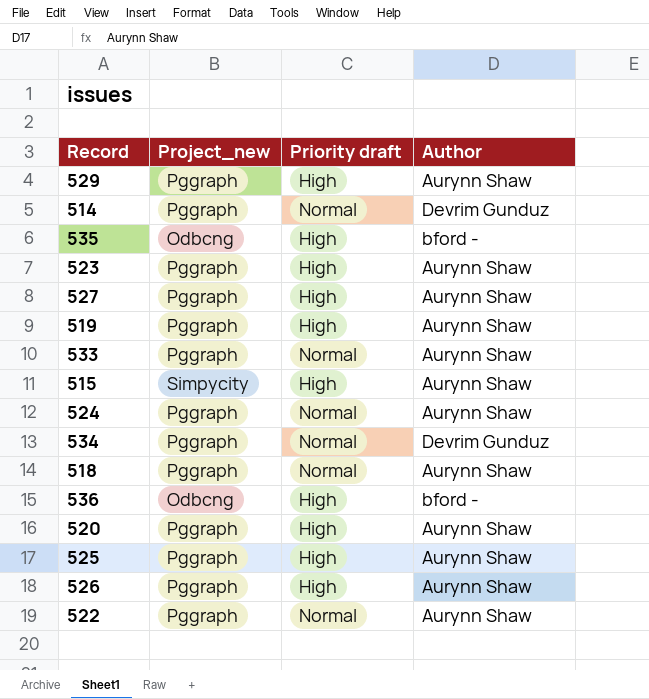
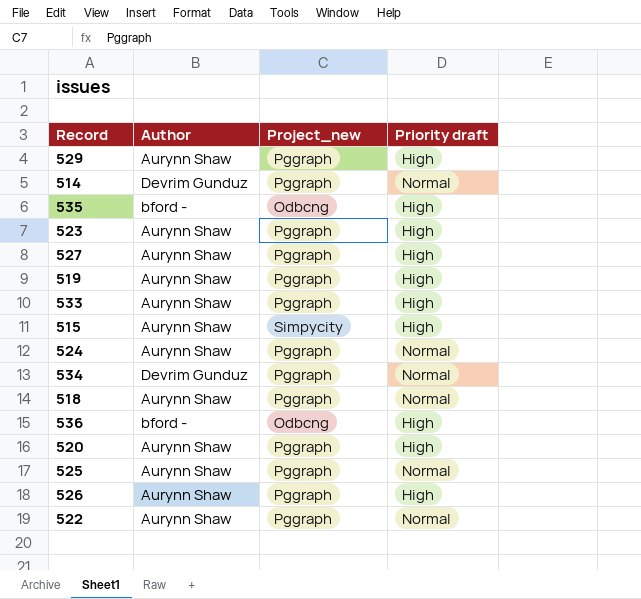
column Author | position: 4 -> 2
533 | Priority draft: Normal -> High
525 | Priority draft: High -> Normal

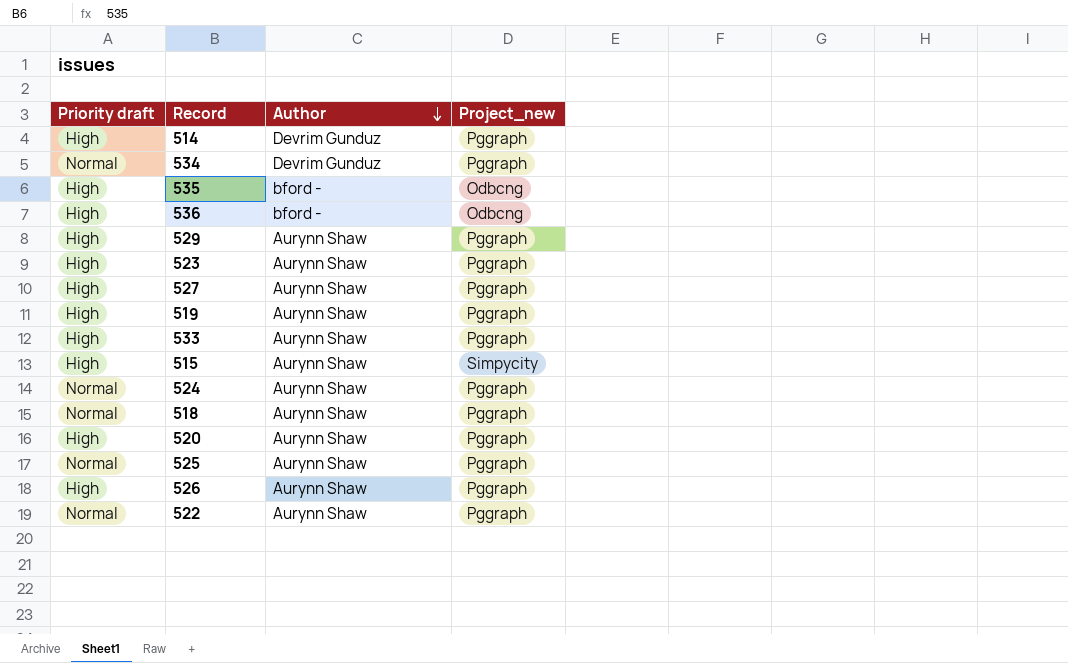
row order: none -> Author descending
column Priority draft | position: 4 -> 1
514 | Priority draft: Normal -> High

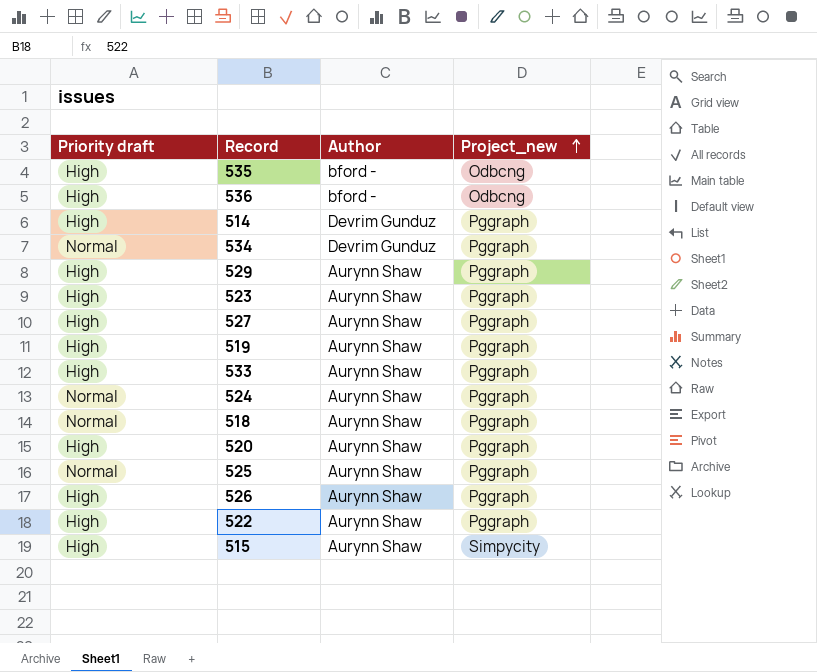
row order: Author descending -> Project_new ascending
522 | Priority draft: Normal -> High

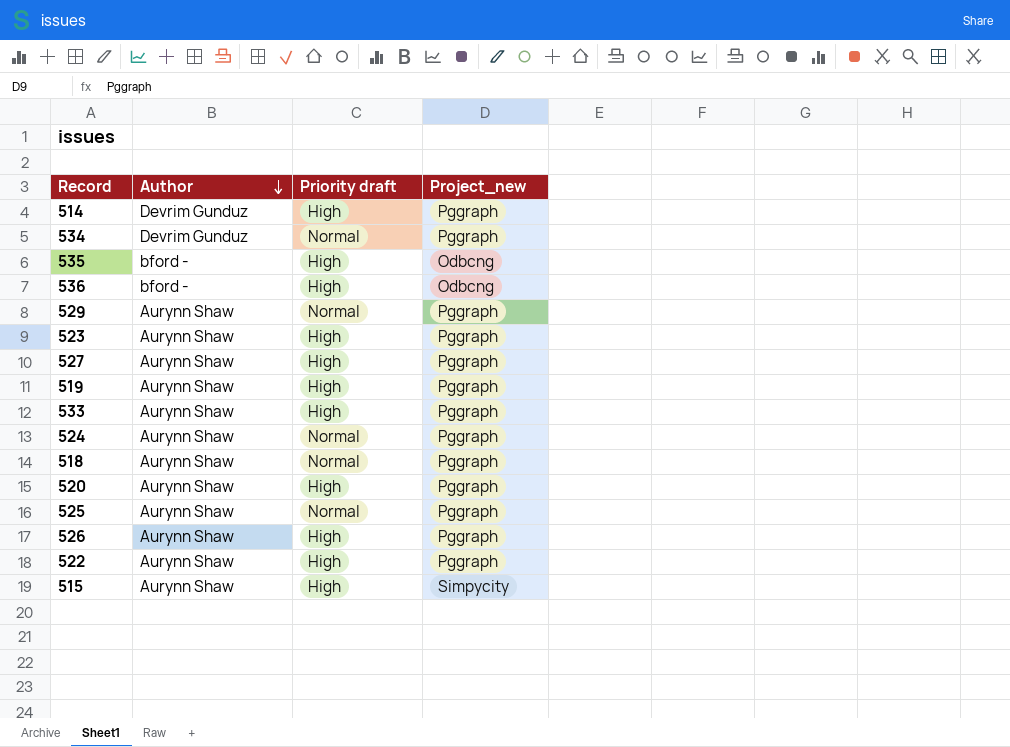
row order: Project_new ascending -> Author descending
column Priority draft | position: 1 -> 3
529 | Priority draft: High -> Normal

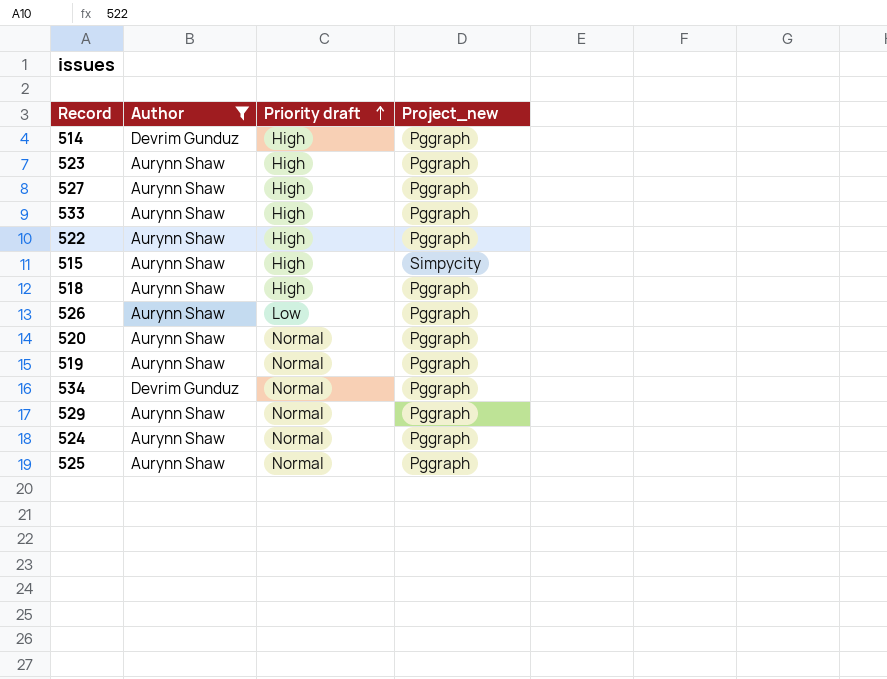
filter: none -> Author != bford -
row order: Author descending -> Priority draft ascending
518 | Priority draft: Normal -> High
526 | Priority draft: High -> Low
520 | Priority draft: High -> Normal
519 | Priority draft: High -> Normal

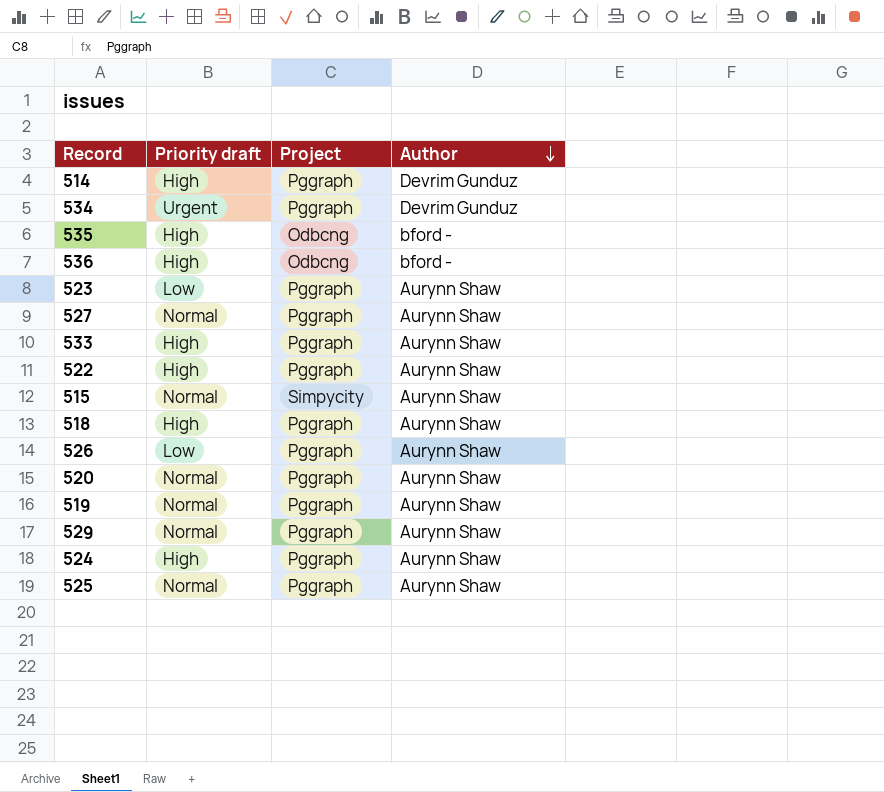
filter: Author != bford - -> none
row order: Priority draft ascending -> Author descending
column name: Project_new -> Project
column Author | position: 2 -> 4
534 | Priority draft: Normal -> Urgent
523 | Priority draft: High -> Low
527 | Priority draft: High -> Normal
515 | Priority draft: High -> Normal
524 | Priority draft: Normal -> High

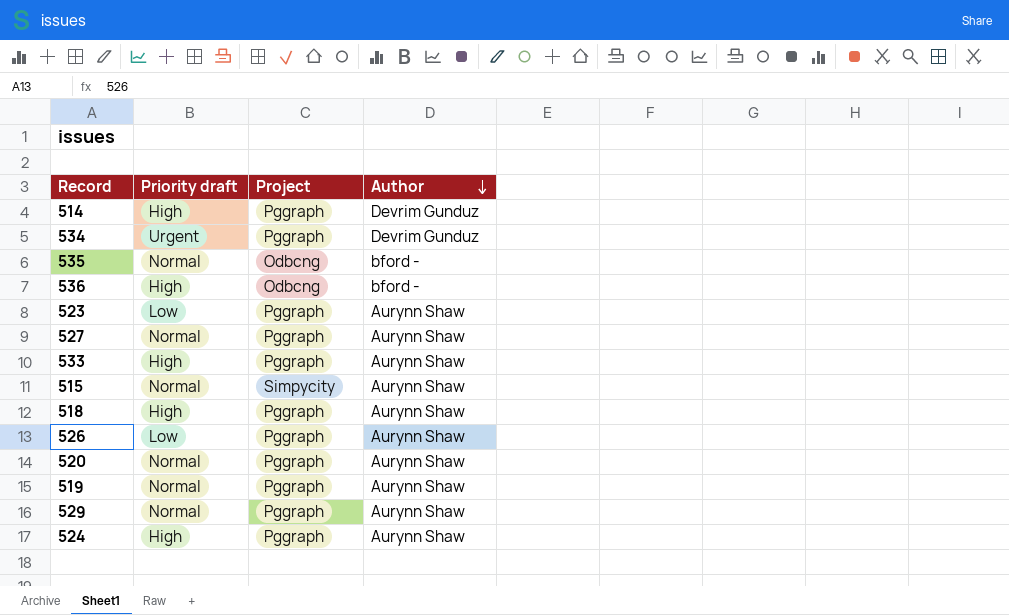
row 522: High | Pggraph | Aurynn Shaw -> none
row 525: Normal | Pggraph | Aurynn Shaw -> none
535 | Priority draft: High -> Normal

